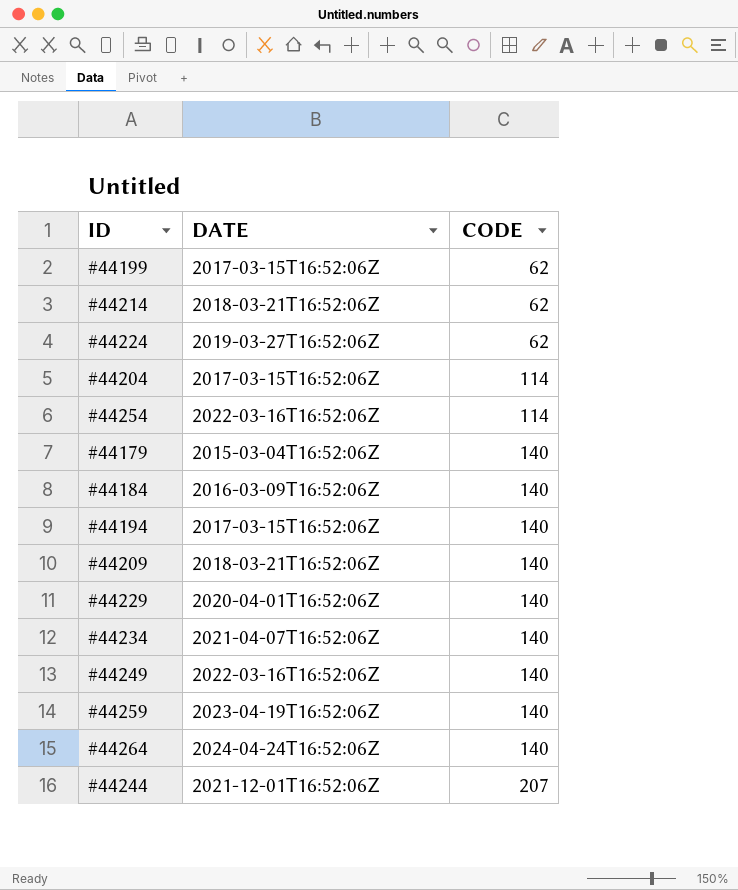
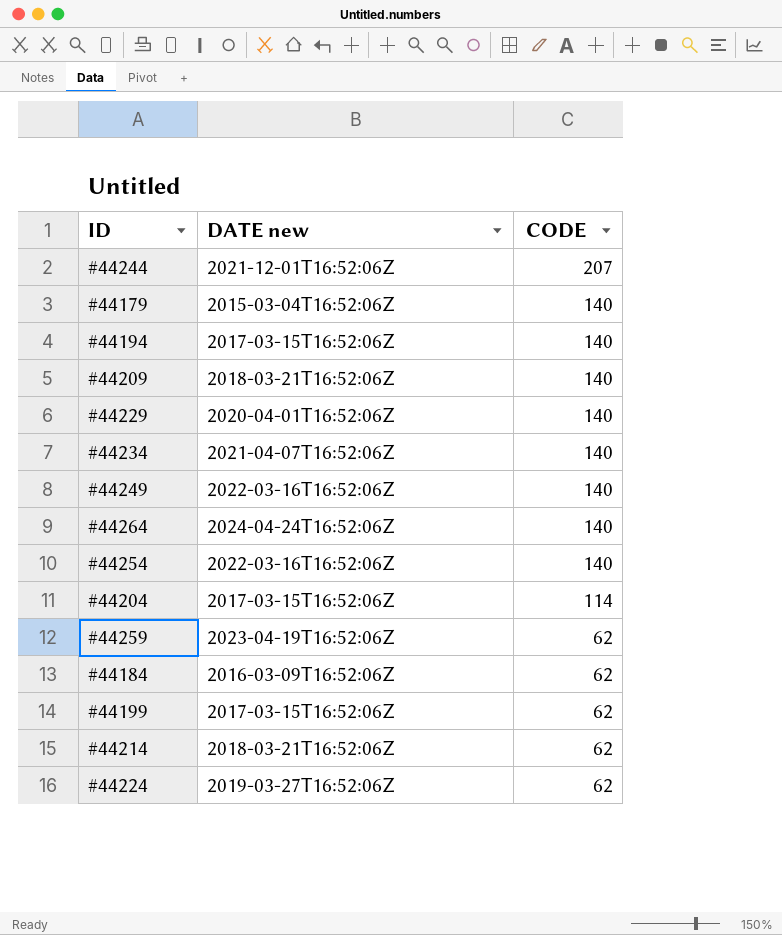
row order: CODE ascending -> CODE descending
column name: DATE -> DATE new
#44254 | CODE: 114 -> 140
#44259 | CODE: 140 -> 62
#44184 | CODE: 140 -> 62

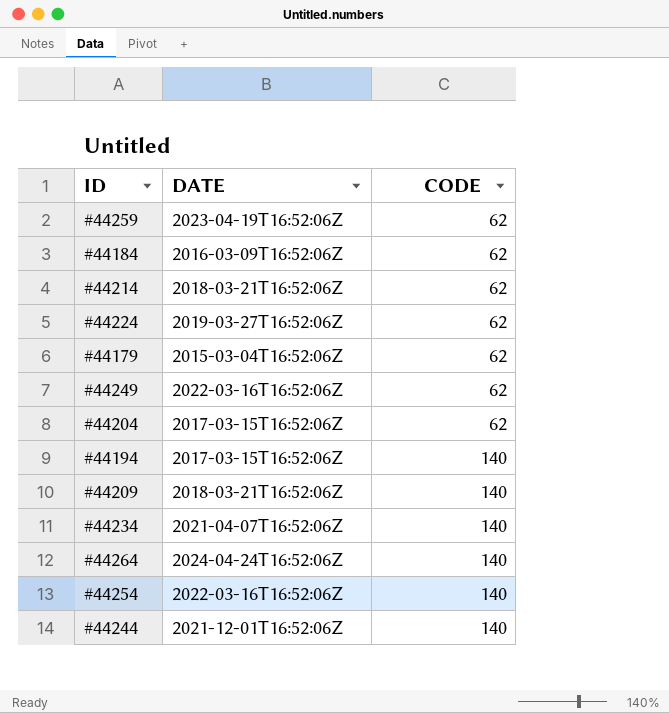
row order: CODE descending -> CODE ascending
column name: DATE new -> DATE
row #44229: 2020-04-01T16:52:06Z | 140 -> none
row #44199: 2017-03-15T16:52:06Z | 62 -> none
#44179 | CODE: 140 -> 62
#44249 | CODE: 140 -> 62
#44204 | CODE: 114 -> 62
#44244 | CODE: 207 -> 140

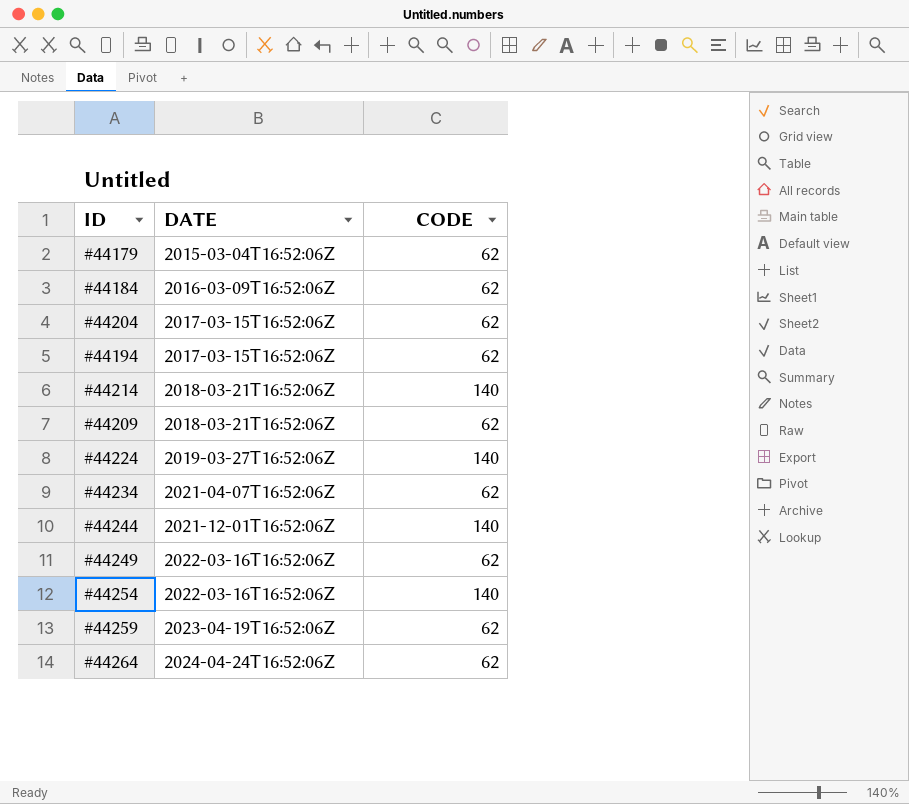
row order: CODE ascending -> DATE ascending
#44194 | CODE: 140 -> 62
#44214 | CODE: 62 -> 140
#44209 | CODE: 140 -> 62
#44224 | CODE: 62 -> 140
#44234 | CODE: 140 -> 62
#44264 | CODE: 140 -> 62

